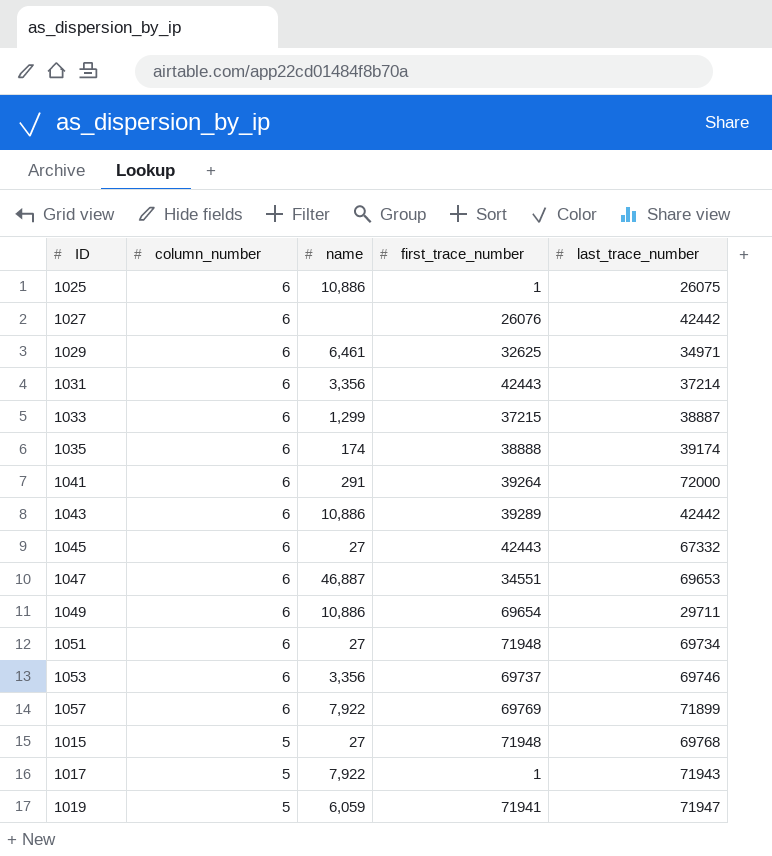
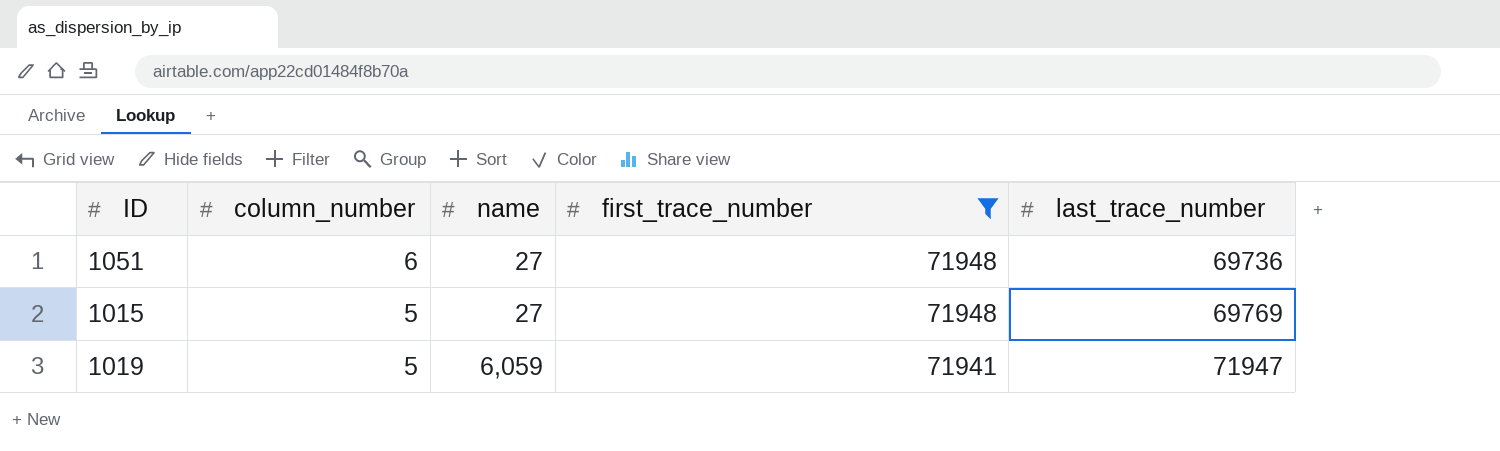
filter: none -> first_trace_number >= 71941
1051 | last_trace_number: 69734 -> 69736
1015 | last_trace_number: 69768 -> 69769

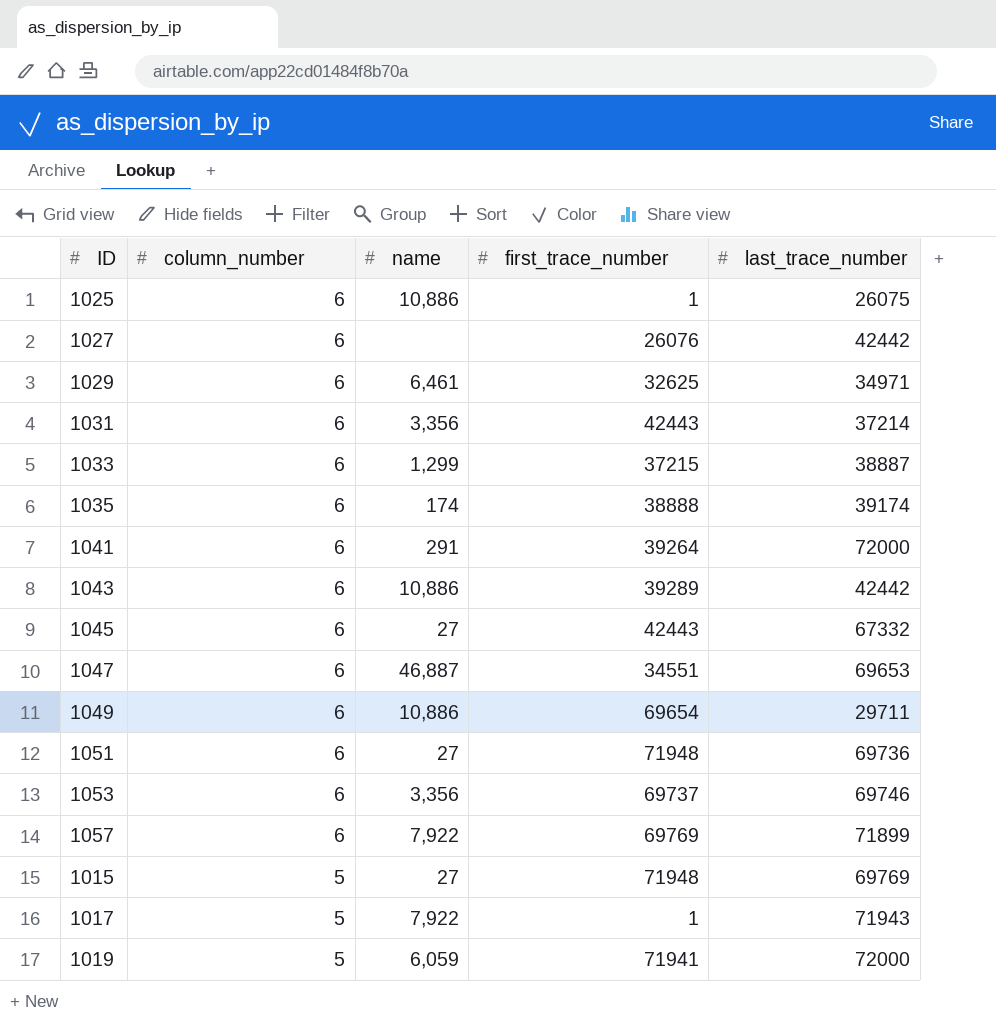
filter: first_trace_number >= 71941 -> none
1019 | last_trace_number: 71947 -> 72000

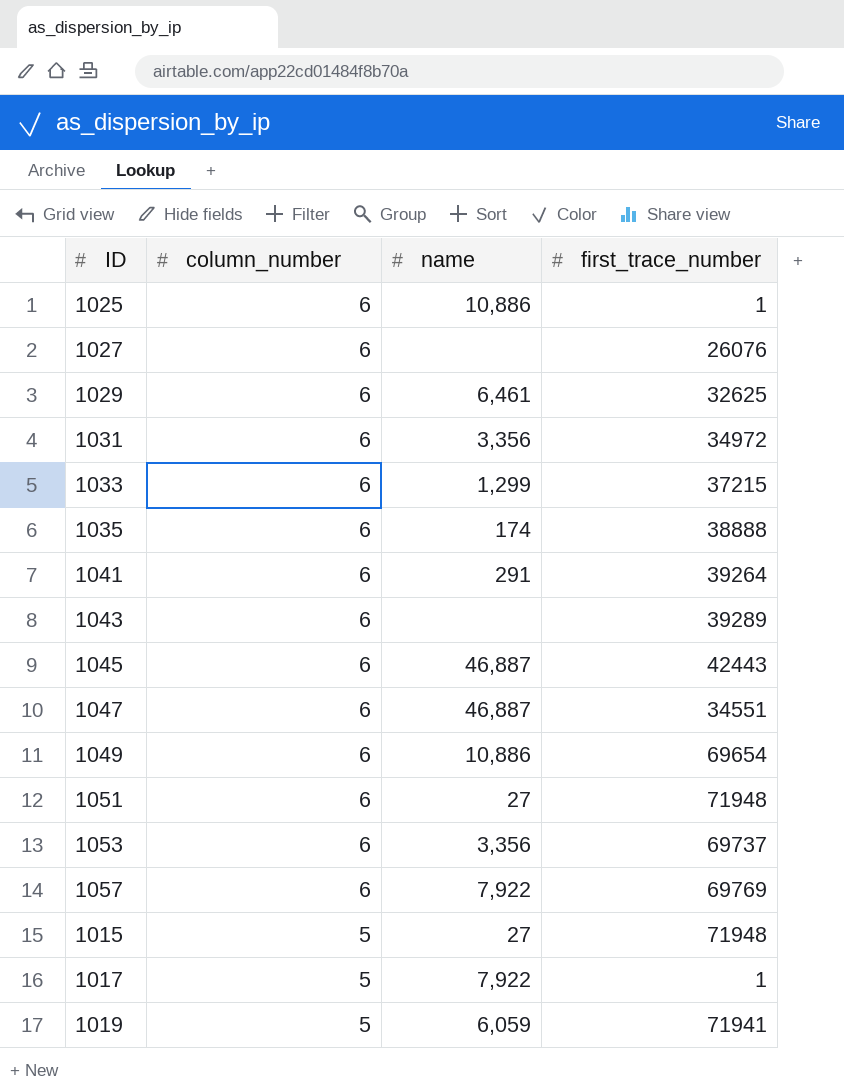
column last_trace_number | position: 5 -> none
1031 | first_trace_number: 42443 -> 34972
1043 | name: 10,886 -> none
1045 | name: 27 -> 46,887

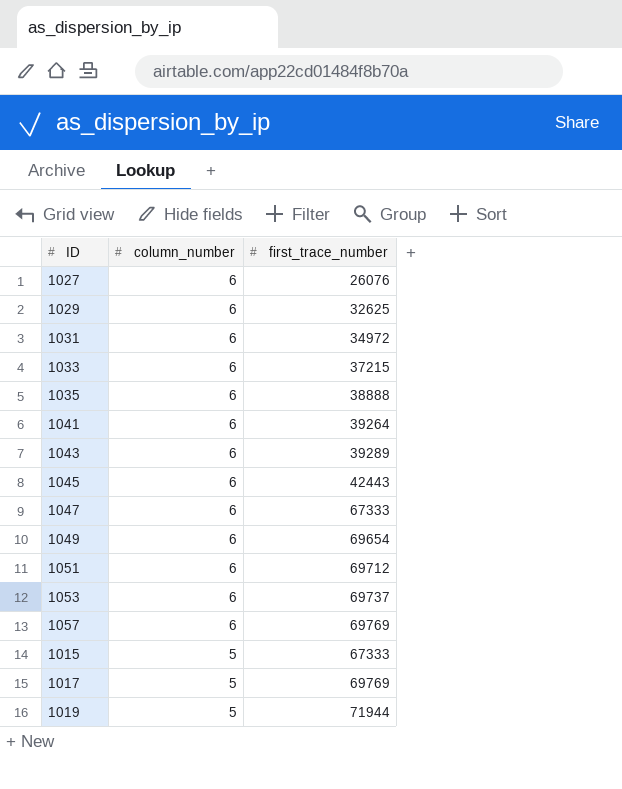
column name | position: 3 -> none
row 1025: 6 | 10,886 | 1 -> none
1047 | first_trace_number: 34551 -> 67333
1051 | first_trace_number: 71948 -> 69712
1015 | first_trace_number: 71948 -> 67333
1017 | first_trace_number: 1 -> 69769
1019 | first_trace_number: 71941 -> 71944

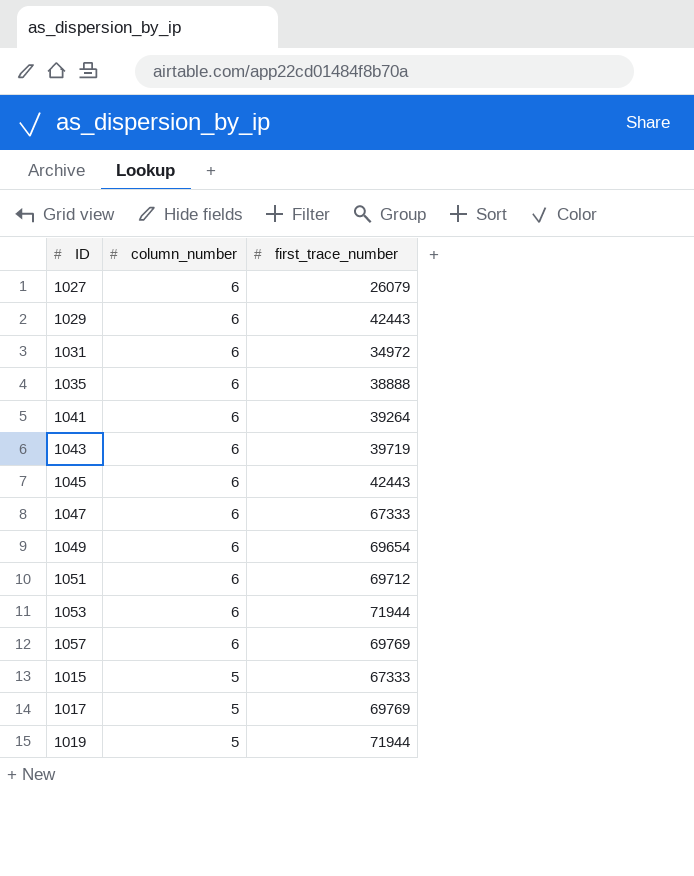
row 1033: 6 | 37215 -> none
1027 | first_trace_number: 26076 -> 26079
1029 | first_trace_number: 32625 -> 42443
1043 | first_trace_number: 39289 -> 39719
1053 | first_trace_number: 69737 -> 71944

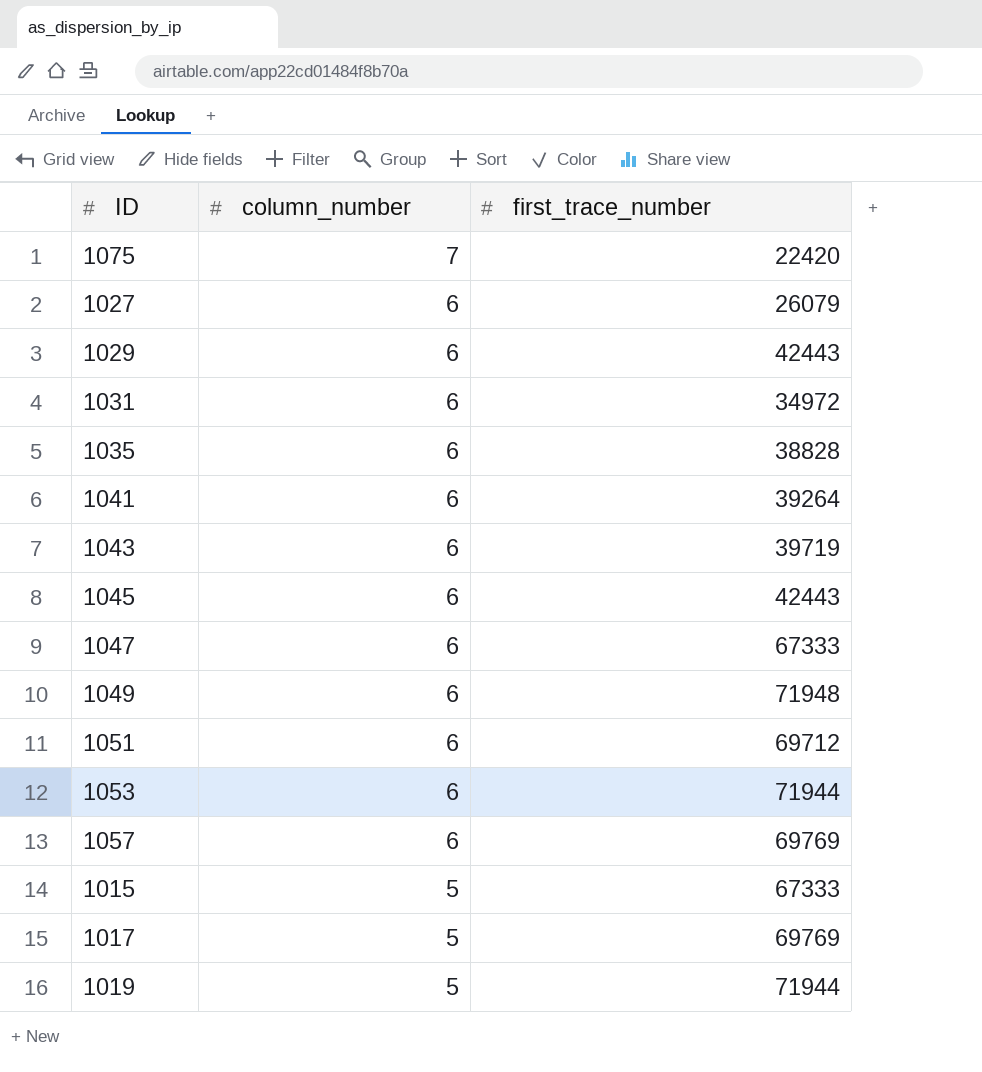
row 1075: none -> 7 | 22420
1035 | first_trace_number: 38888 -> 38828
1049 | first_trace_number: 69654 -> 71948

